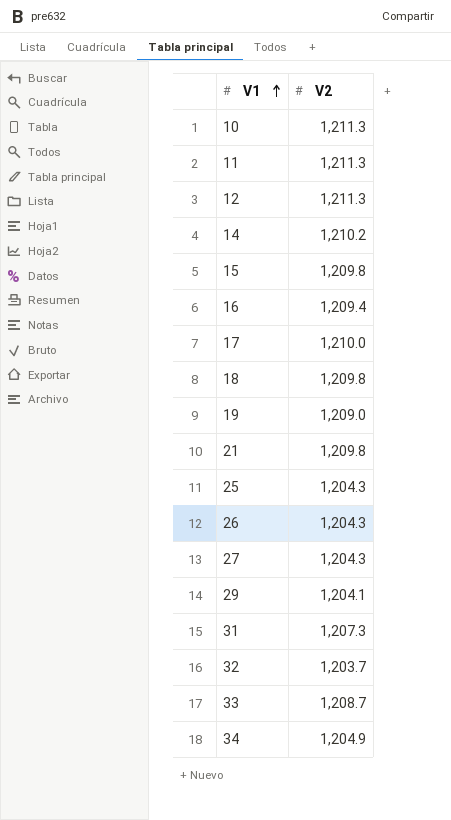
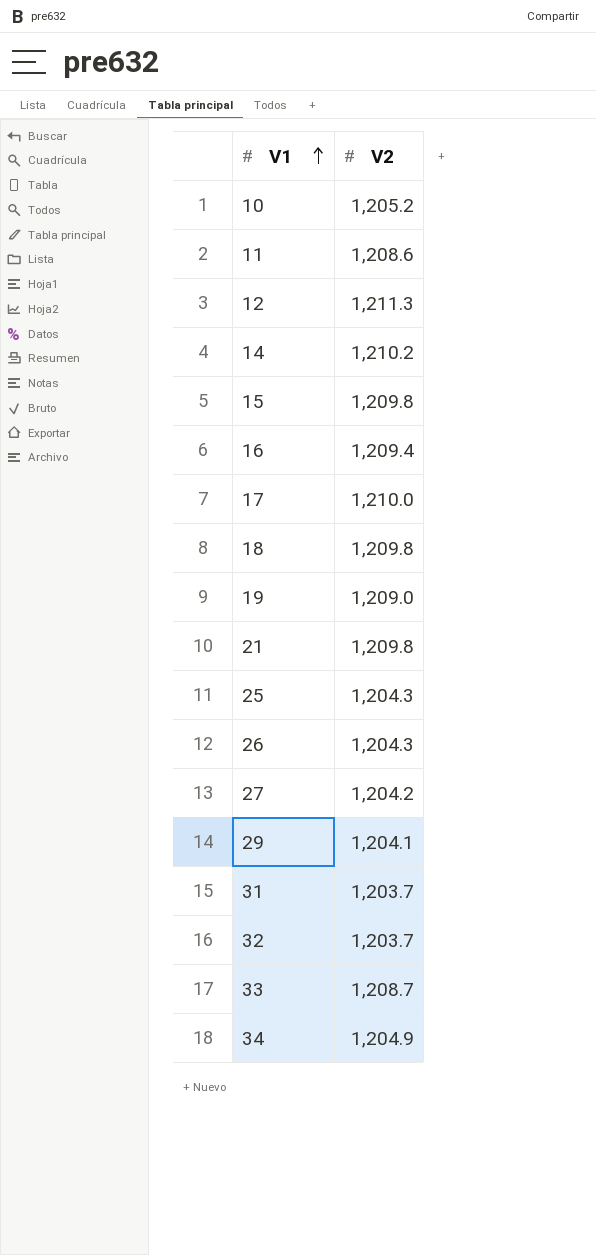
10 | V2: 1,211.3 -> 1,205.2
11 | V2: 1,211.3 -> 1,208.6
27 | V2: 1,204.3 -> 1,204.2
31 | V2: 1,207.3 -> 1,203.7

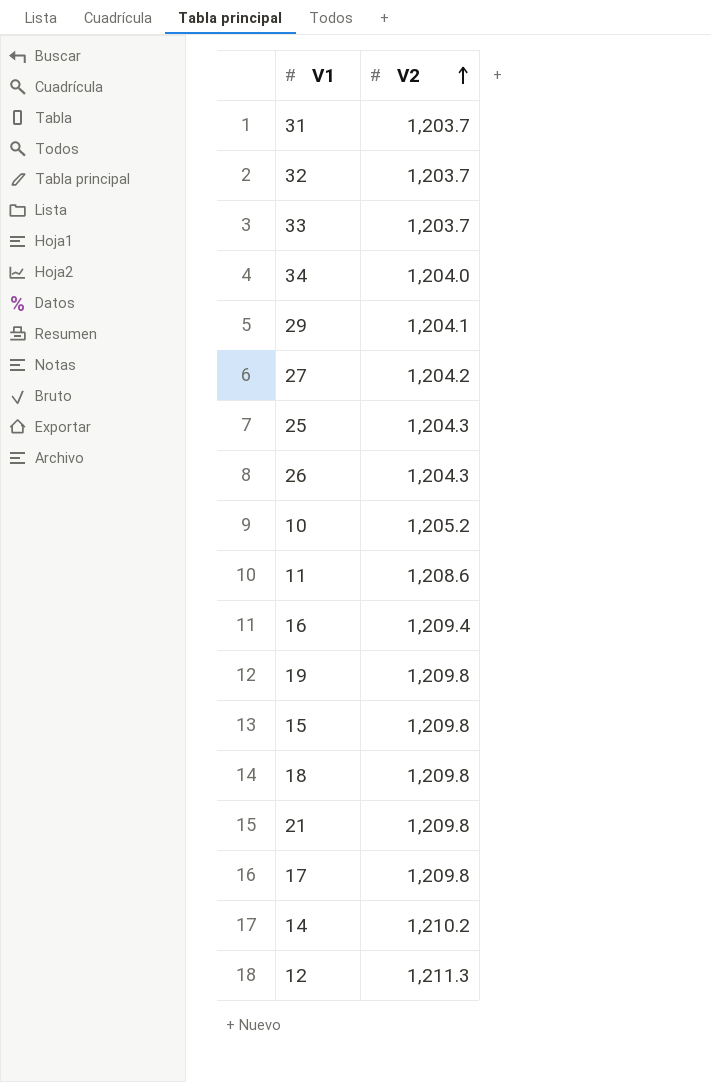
row order: V1 ascending -> V2 ascending
33 | V2: 1,208.7 -> 1,203.7
34 | V2: 1,204.9 -> 1,204.0
19 | V2: 1,209.0 -> 1,209.8
17 | V2: 1,210.0 -> 1,209.8

